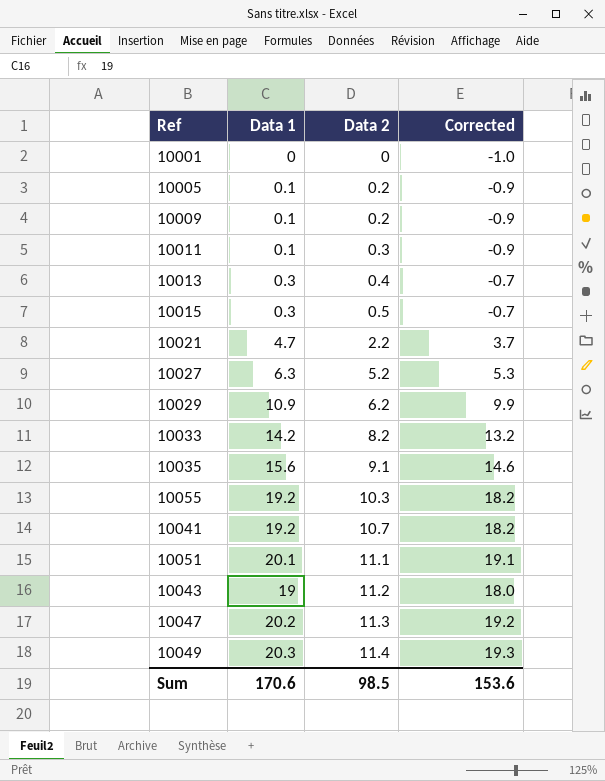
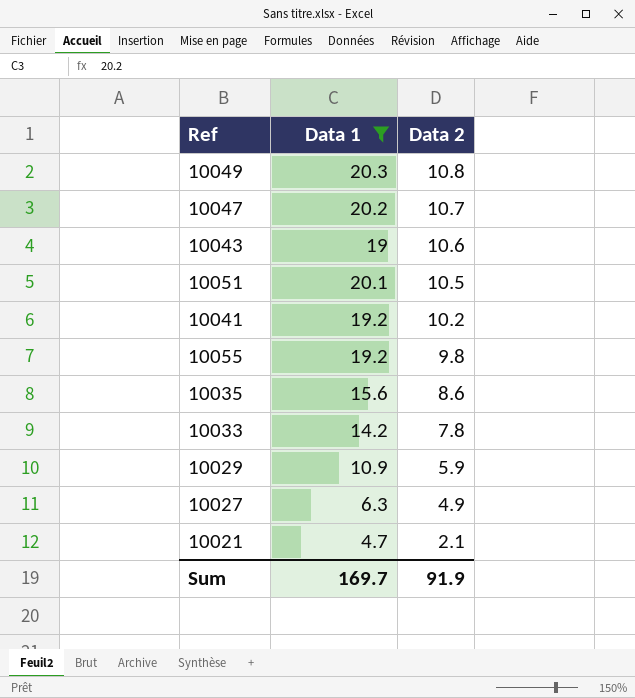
filter: none -> Data 1 >= 4.7
row order: Data 2 ascending -> Data 2 descending
column Corrected | formula: [Data 1] - 1 -> none
10049 | Data 2: 11.4 -> 10.8
10047 | Data 2: 11.3 -> 10.7
10043 | Data 2: 11.2 -> 10.6
10051 | Data 2: 11.1 -> 10.5
10041 | Data 2: 10.7 -> 10.2
10055 | Data 2: 10.3 -> 9.8
10035 | Data 2: 9.1 -> 8.6
10033 | Data 2: 8.2 -> 7.8
10029 | Data 2: 6.2 -> 5.9
10027 | Data 2: 5.2 -> 4.9
10021 | Data 2: 2.2 -> 2.1
Sum | Data 1: 170.6 -> 169.7
Sum | Data 2: 98.5 -> 91.9

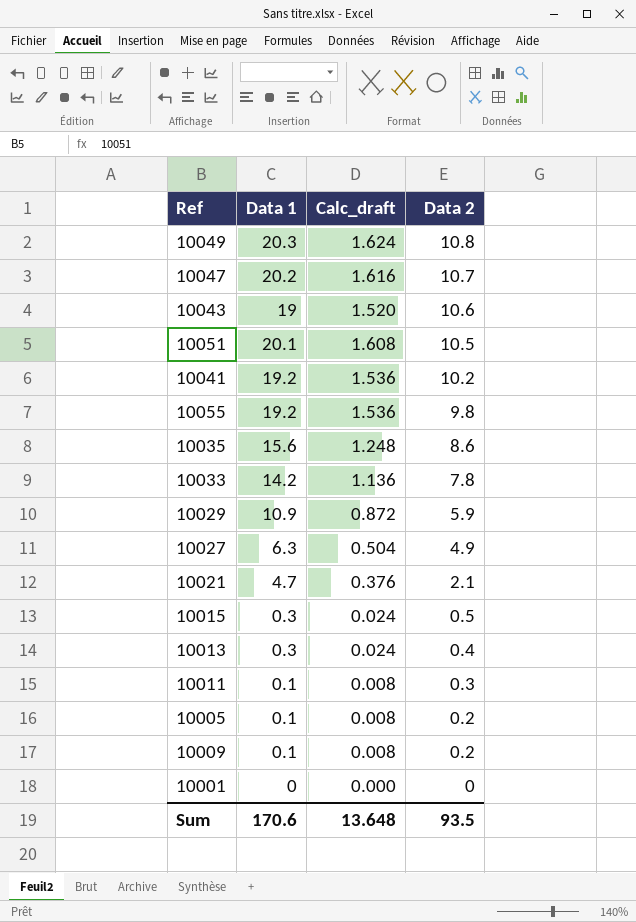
filter: Data 1 >= 4.7 -> none
column Calc_draft | formula: none -> [Data 1] * 0.08
Sum | Data 1: 169.7 -> 170.6
Sum | Data 2: 91.9 -> 93.5

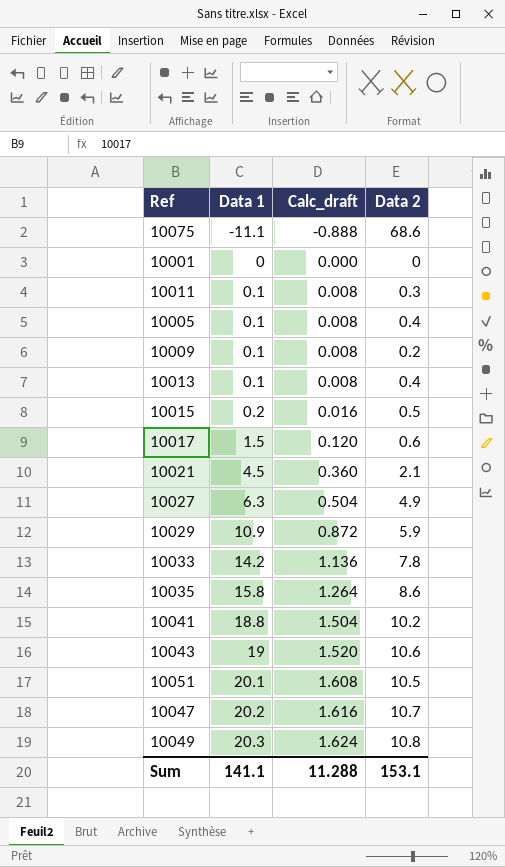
row order: Data 2 descending -> Data 1 ascending
row 10055: 19.2 | 1.536 | 9.8 -> none
row 10075: none -> -11.1 | -0.888 | 68.6
10005 | Data 2: 0.2 -> 0.4
10013 | Data 1: 0.3 -> 0.1
10013 | Calc_draft: 0.024 -> 0.008
10015 | Data 1: 0.3 -> 0.2
10015 | Calc_draft: 0.024 -> 0.016
row 10017: none -> 1.5 | 0.120 | 0.6
10021 | Data 1: 4.7 -> 4.5
10021 | Calc_draft: 0.376 -> 0.360
10035 | Data 1: 15.6 -> 15.8
10035 | Calc_draft: 1.248 -> 1.264
10041 | Data 1: 19.2 -> 18.8
10041 | Calc_draft: 1.536 -> 1.504
Sum | Data 1: 170.6 -> 141.1
Sum | Calc_draft: 13.648 -> 11.288
Sum | Data 2: 93.5 -> 153.1

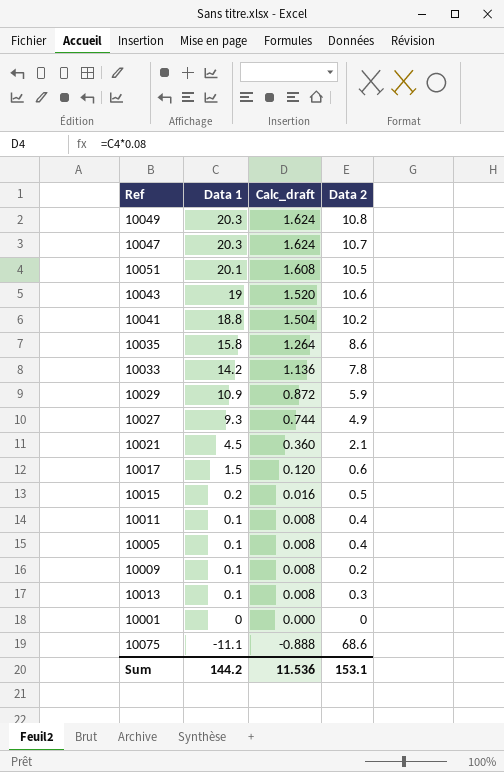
row order: Data 1 ascending -> Data 1 descending
10047 | Data 1: 20.2 -> 20.3
10047 | Calc_draft: 1.616 -> 1.624
10027 | Data 1: 6.3 -> 9.3
10027 | Calc_draft: 0.504 -> 0.744
10011 | Data 2: 0.3 -> 0.4
10013 | Data 2: 0.4 -> 0.3
Sum | Data 1: 141.1 -> 144.2
Sum | Calc_draft: 11.288 -> 11.536

